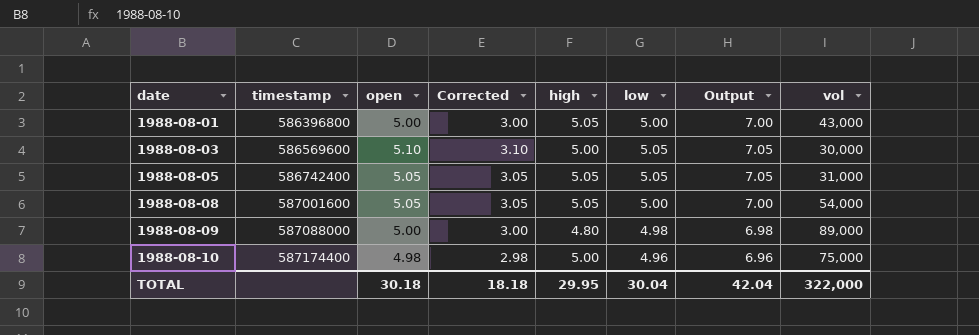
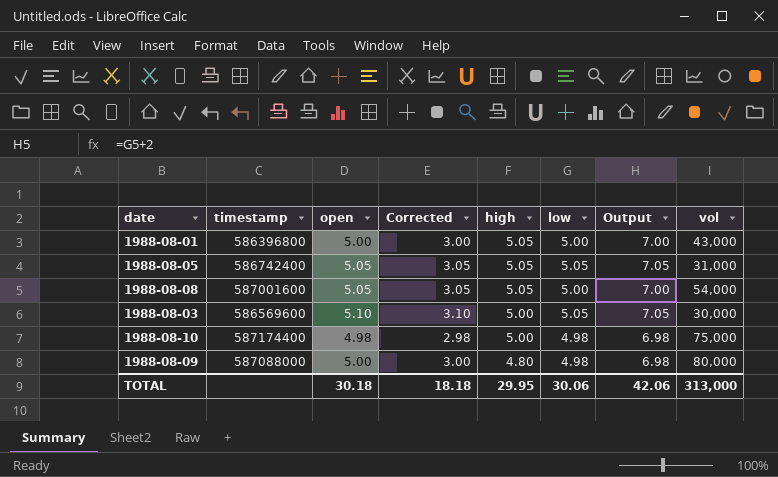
row order: date ascending -> high descending
1988-08-10 | low: 4.96 -> 4.98
1988-08-10 | Output: 6.96 -> 6.98
1988-08-09 | vol: 89,000 -> 80,000
TOTAL | low: 30.04 -> 30.06
TOTAL | Output: 42.04 -> 42.06
TOTAL | vol: 322,000 -> 313,000

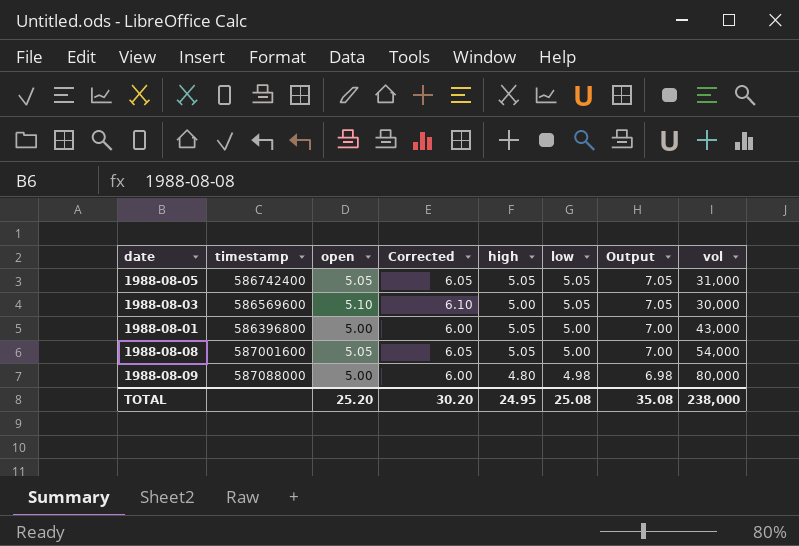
row order: high descending -> low descending
column Corrected | formula: [open] - 2 -> [open] + 1
row 1988-08-10: 587174400 | 4.98 | 2.98 | 5.00 | 4.98 | 6.98 | 75,000 -> none
TOTAL | open: 30.18 -> 25.20
TOTAL | Corrected: 18.18 -> 30.20
TOTAL | high: 29.95 -> 24.95
TOTAL | low: 30.06 -> 25.08
TOTAL | Output: 42.06 -> 35.08
TOTAL | vol: 313,000 -> 238,000

